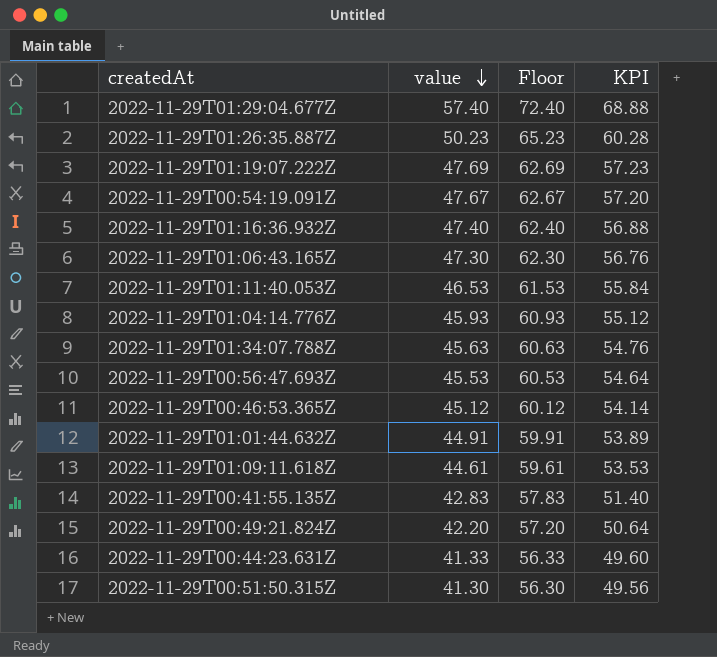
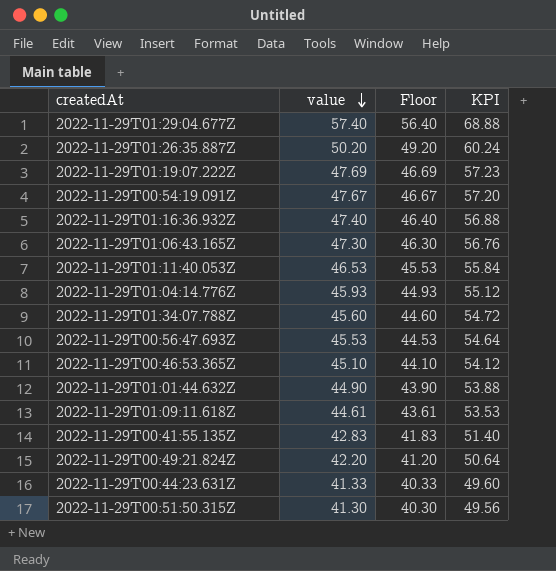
column Floor | formula: [value] + 15 -> [value] - 1
2022-11-29T01:26:35.887Z | value: 50.23 -> 50.20
2022-11-29T01:26:35.887Z | KPI: 60.28 -> 60.24
2022-11-29T01:34:07.788Z | value: 45.63 -> 45.60
2022-11-29T01:34:07.788Z | KPI: 54.76 -> 54.72
2022-11-29T00:46:53.365Z | value: 45.12 -> 45.10
2022-11-29T00:46:53.365Z | KPI: 54.14 -> 54.12
2022-11-29T01:01:44.632Z | value: 44.91 -> 44.90
2022-11-29T01:01:44.632Z | KPI: 53.89 -> 53.88

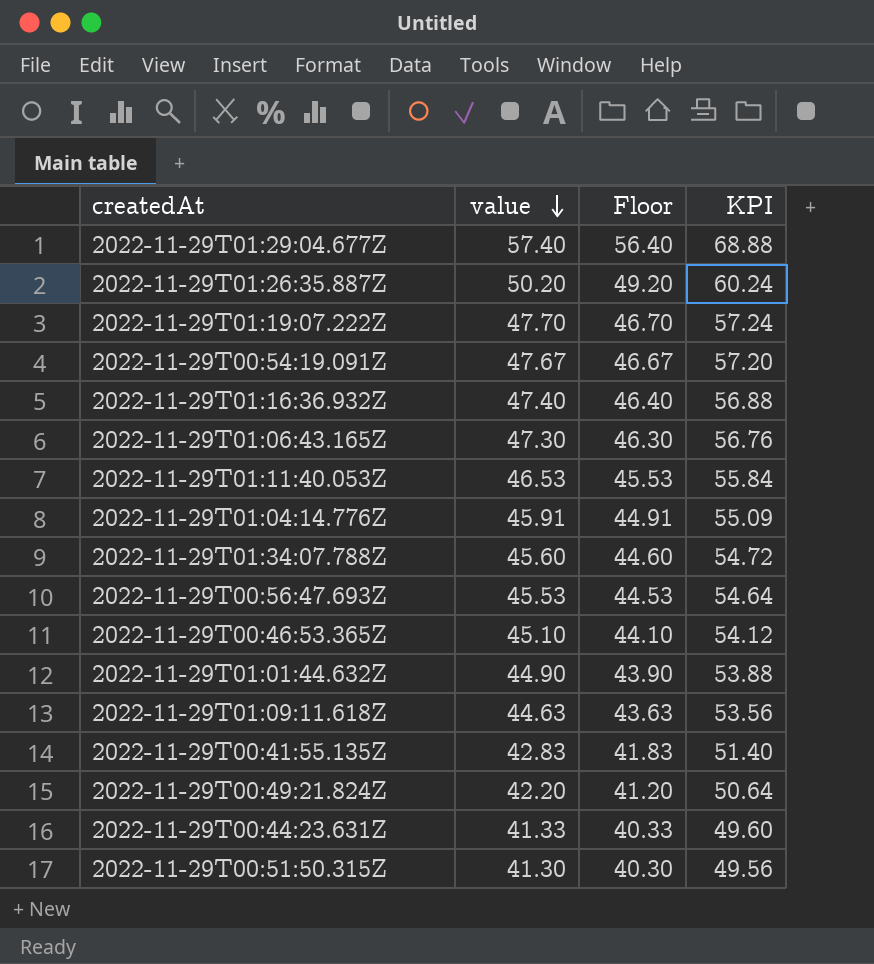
2022-11-29T01:19:07.222Z | value: 47.69 -> 47.70
2022-11-29T01:19:07.222Z | Floor: 46.69 -> 46.70
2022-11-29T01:19:07.222Z | KPI: 57.23 -> 57.24
2022-11-29T01:04:14.776Z | value: 45.93 -> 45.91
2022-11-29T01:04:14.776Z | Floor: 44.93 -> 44.91
2022-11-29T01:04:14.776Z | KPI: 55.12 -> 55.09
2022-11-29T01:09:11.618Z | value: 44.61 -> 44.63
2022-11-29T01:09:11.618Z | Floor: 43.61 -> 43.63
2022-11-29T01:09:11.618Z | KPI: 53.53 -> 53.56

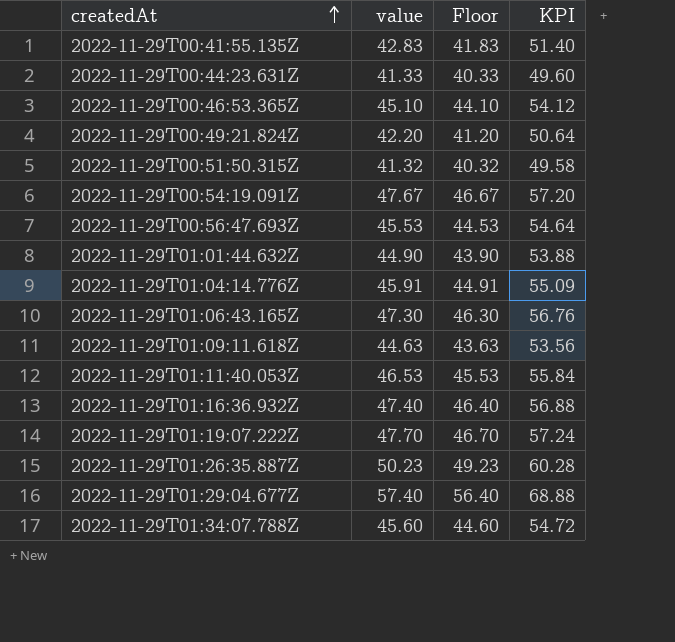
row order: value descending -> createdAt ascending
2022-11-29T00:51:50.315Z | value: 41.30 -> 41.32
2022-11-29T00:51:50.315Z | Floor: 40.30 -> 40.32
2022-11-29T00:51:50.315Z | KPI: 49.56 -> 49.58
2022-11-29T01:26:35.887Z | value: 50.20 -> 50.23
2022-11-29T01:26:35.887Z | Floor: 49.20 -> 49.23
2022-11-29T01:26:35.887Z | KPI: 60.24 -> 60.28

